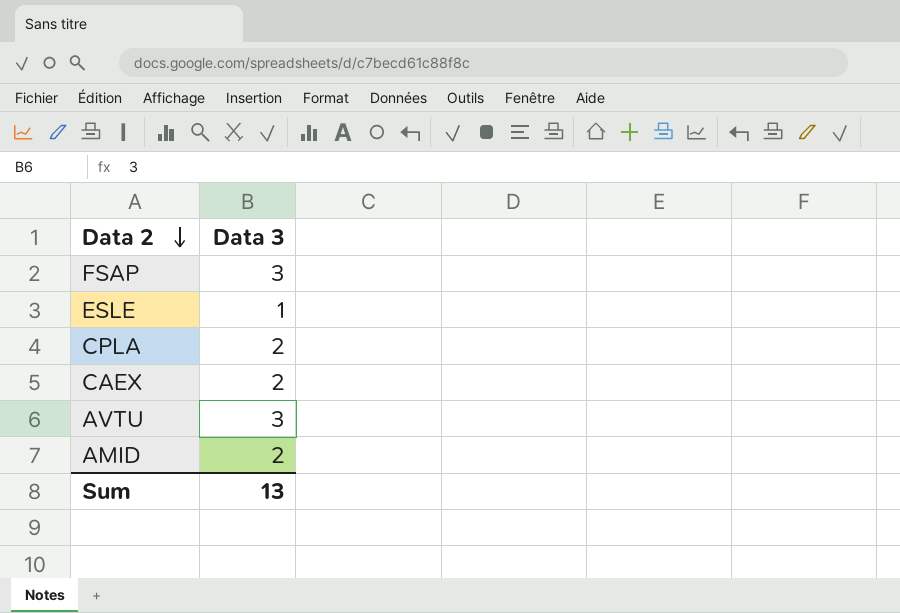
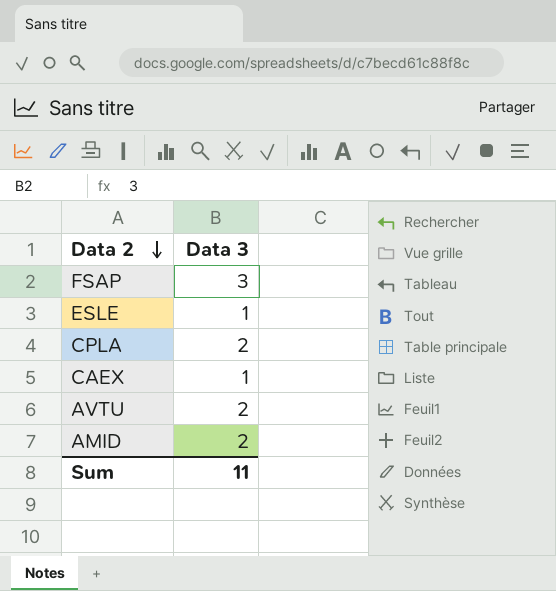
CAEX | Data 3: 2 -> 1
AVTU | Data 3: 3 -> 2
Sum | Data 3: 13 -> 11

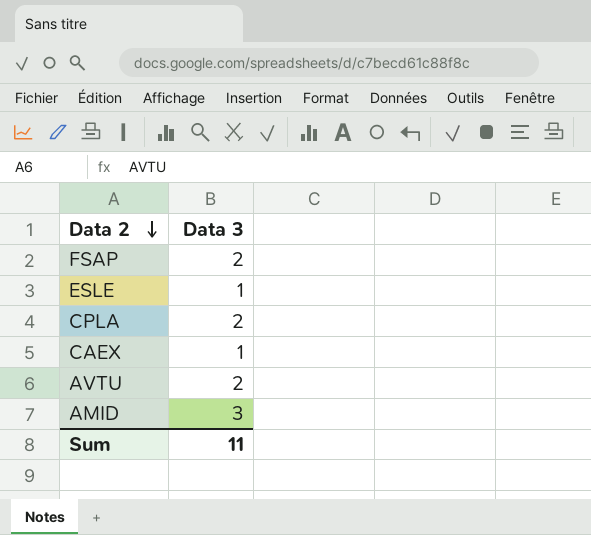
FSAP | Data 3: 3 -> 2
AMID | Data 3: 2 -> 3

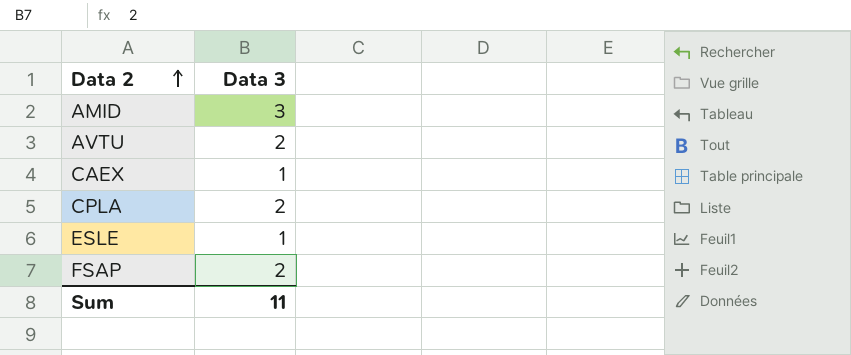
row order: Data 2 descending -> Data 2 ascending

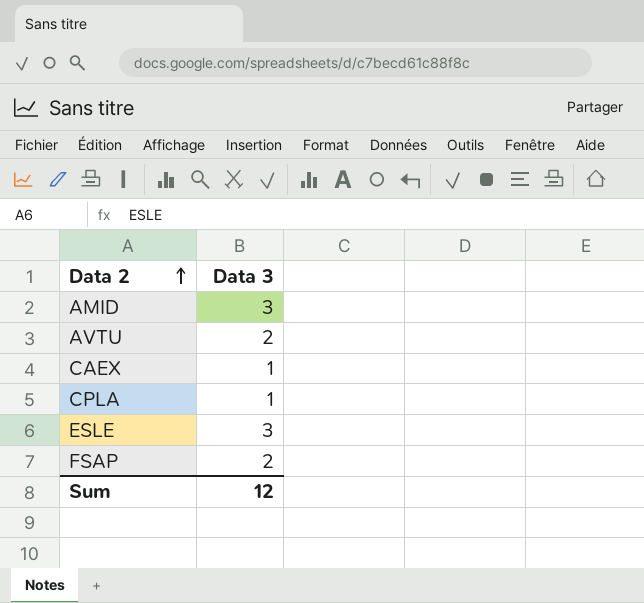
CPLA | Data 3: 2 -> 1
ESLE | Data 3: 1 -> 3
Sum | Data 3: 11 -> 12

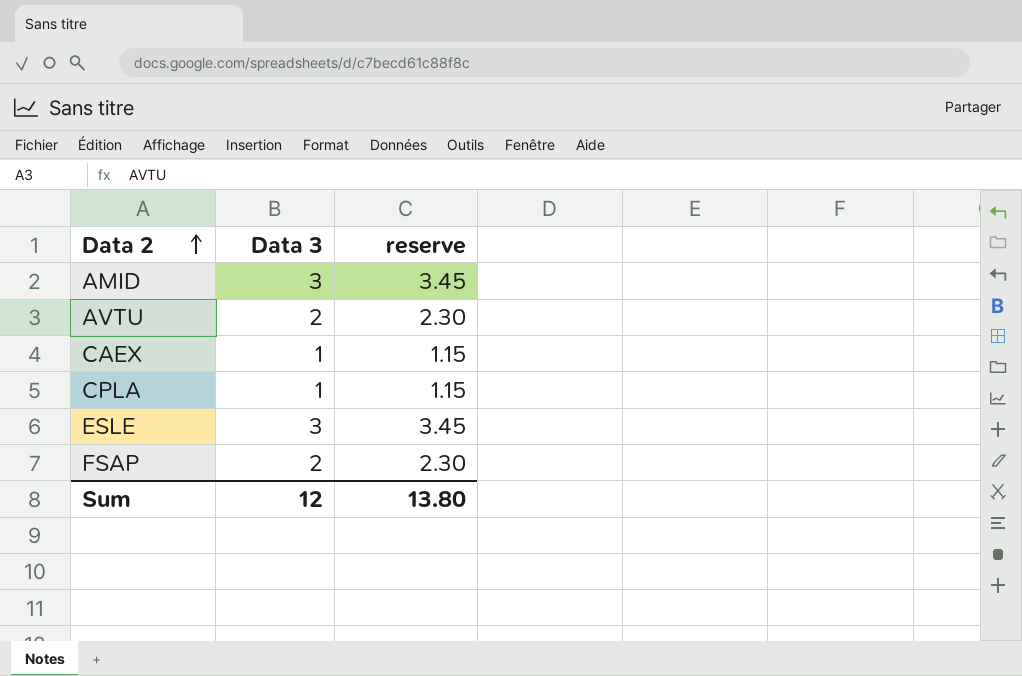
column reserve | formula: none -> [Data 3] * 1.15

